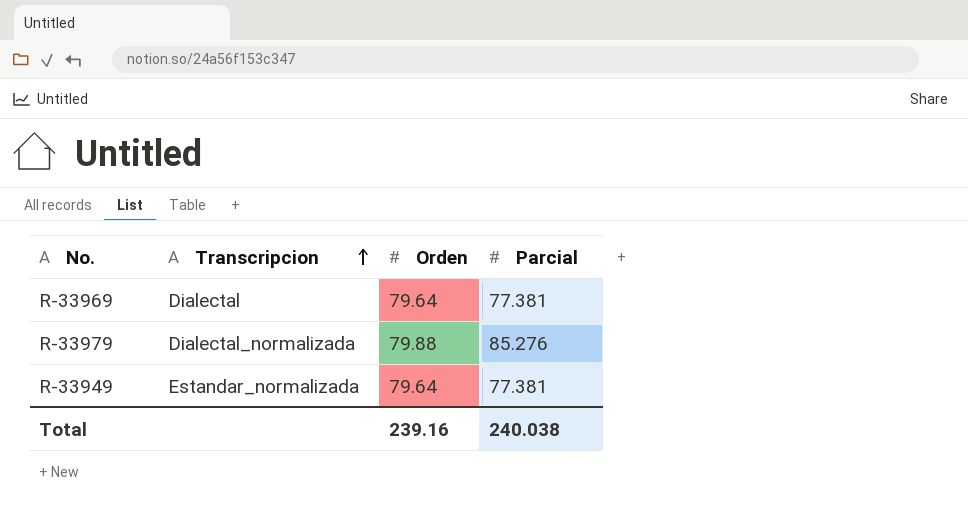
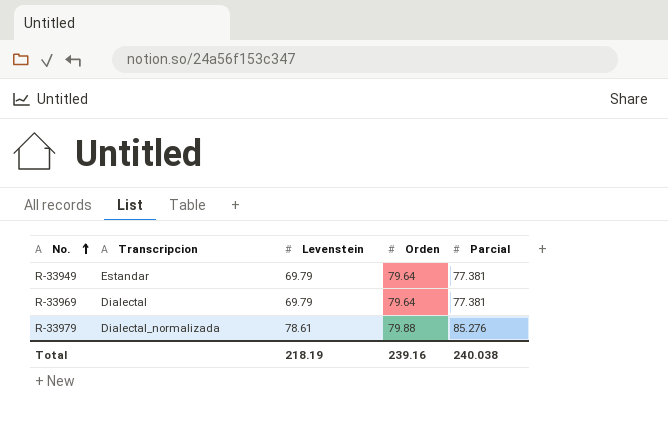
row order: Transcripcion ascending -> No. ascending
column Levenstein | position: none -> 3
R-33949 | Transcripcion: Estandar_normalizada -> Estandar

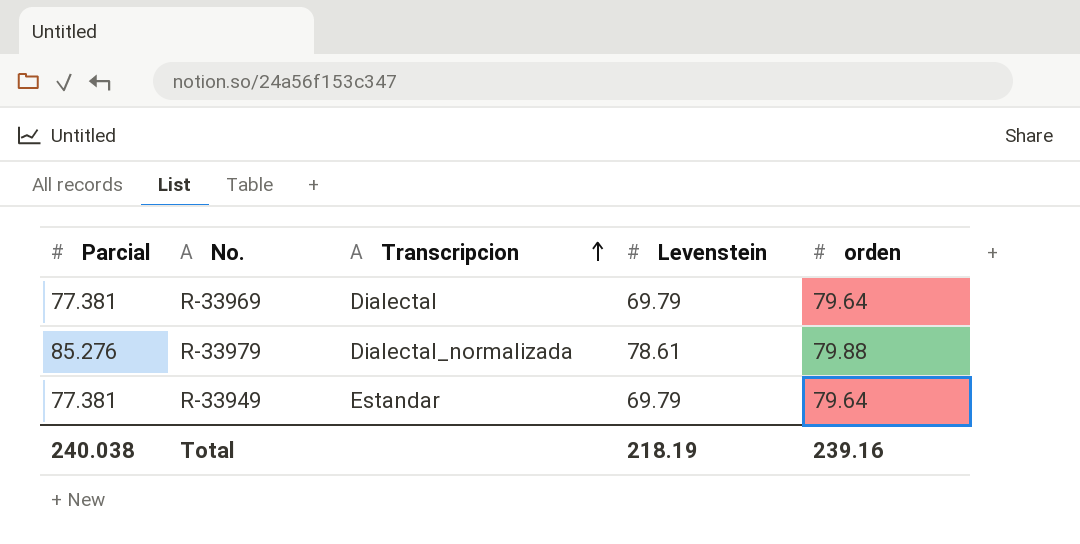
row order: No. ascending -> Transcripcion ascending
column Parcial | position: 5 -> 1
column name: Orden -> orden

